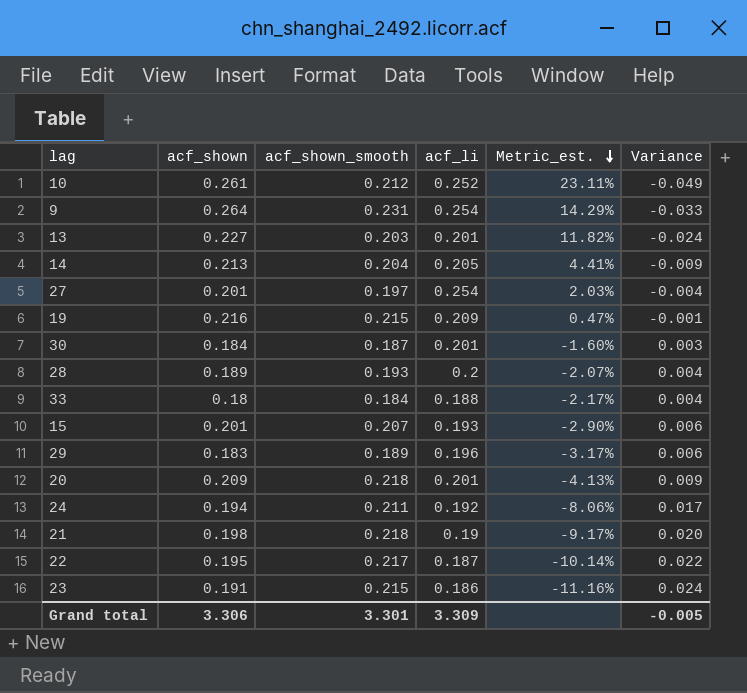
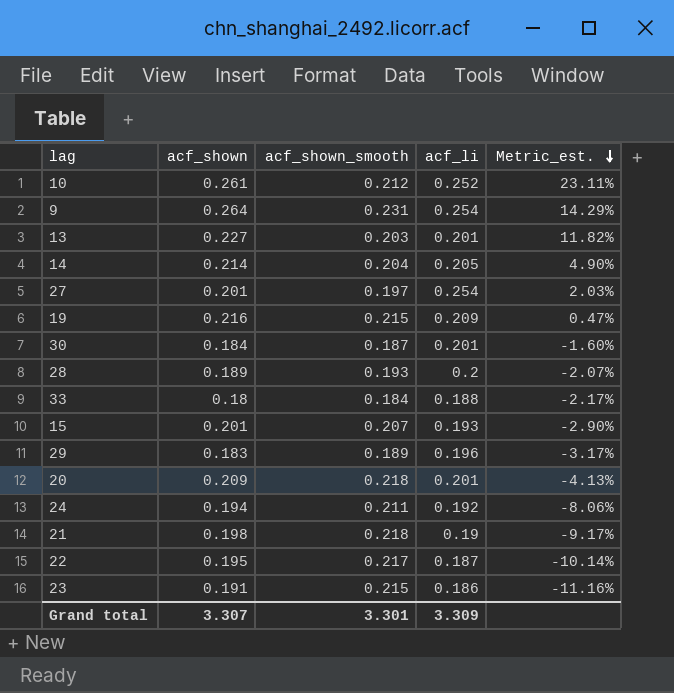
column Variance | formula: [acf_shown_smooth] - [acf_shown] -> none
14 | acf_shown: 0.213 -> 0.214
14 | Metric_est.: 4.41% -> 4.90%
Grand total | acf_shown: 3.306 -> 3.307

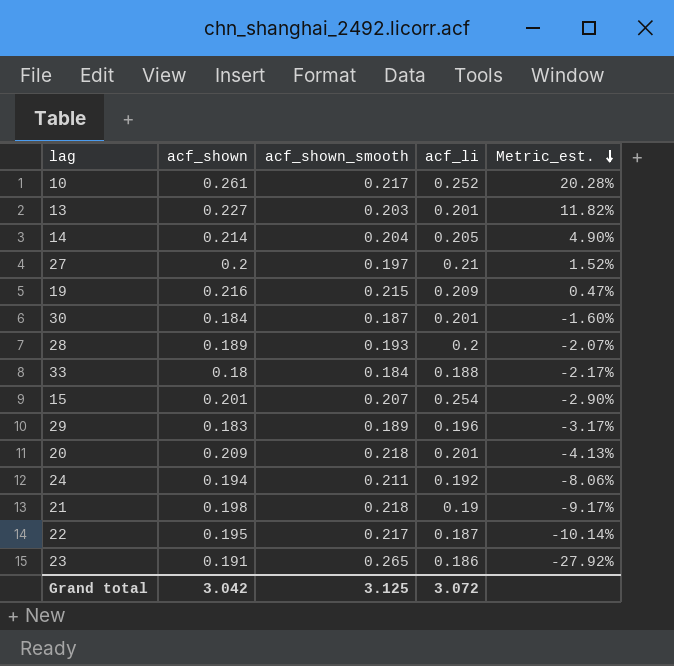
row 9: 0.264 | 0.231 | 0.254 | 14.29% -> none
10 | acf_shown_smooth: 0.212 -> 0.217
10 | Metric_est.: 23.11% -> 20.28%
27 | acf_shown: 0.201 -> 0.2
27 | acf_li: 0.254 -> 0.21
27 | Metric_est.: 2.03% -> 1.52%
15 | acf_li: 0.193 -> 0.254
23 | acf_shown_smooth: 0.215 -> 0.265
23 | Metric_est.: -11.16% -> -27.92%
Grand total | acf_shown: 3.307 -> 3.042
Grand total | acf_shown_smooth: 3.301 -> 3.125
Grand total | acf_li: 3.309 -> 3.072

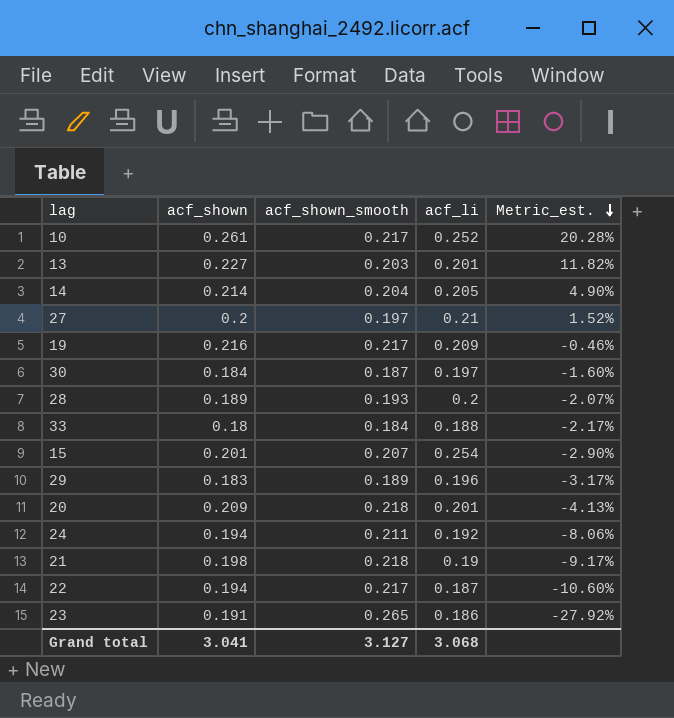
19 | acf_shown_smooth: 0.215 -> 0.217
19 | Metric_est.: 0.47% -> -0.46%
30 | acf_li: 0.201 -> 0.197
22 | acf_shown: 0.195 -> 0.194
22 | Metric_est.: -10.14% -> -10.60%
Grand total | acf_shown: 3.042 -> 3.041
Grand total | acf_shown_smooth: 3.125 -> 3.127
Grand total | acf_li: 3.072 -> 3.068

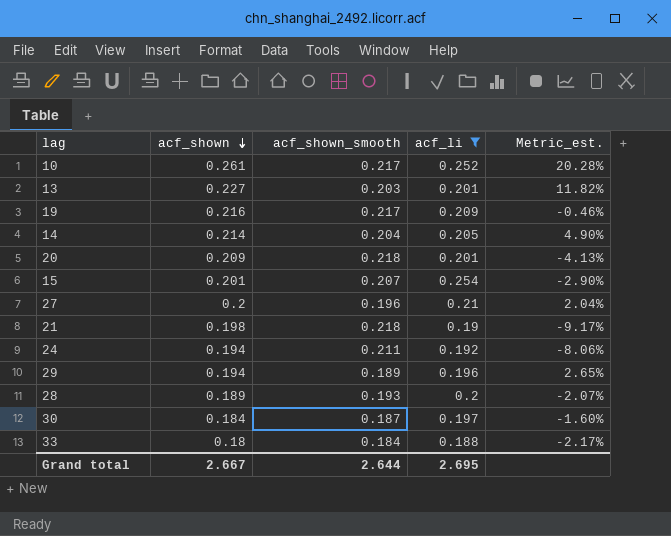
filter: none -> acf_li >= 0.188
row order: Metric_est. descending -> acf_shown descending
27 | acf_shown_smooth: 0.197 -> 0.196
27 | Metric_est.: 1.52% -> 2.04%
29 | acf_shown: 0.183 -> 0.194
29 | Metric_est.: -3.17% -> 2.65%
Grand total | acf_shown: 3.041 -> 2.667
Grand total | acf_shown_smooth: 3.127 -> 2.644
Grand total | acf_li: 3.068 -> 2.695

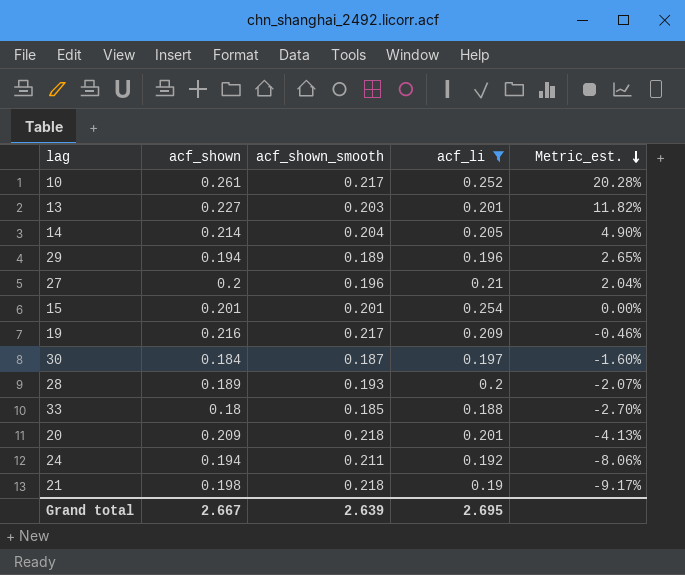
row order: acf_shown descending -> Metric_est. descending
15 | acf_shown_smooth: 0.207 -> 0.201
15 | Metric_est.: -2.90% -> 0.00%
33 | acf_shown_smooth: 0.184 -> 0.185
33 | Metric_est.: -2.17% -> -2.70%
Grand total | acf_shown_smooth: 2.644 -> 2.639

